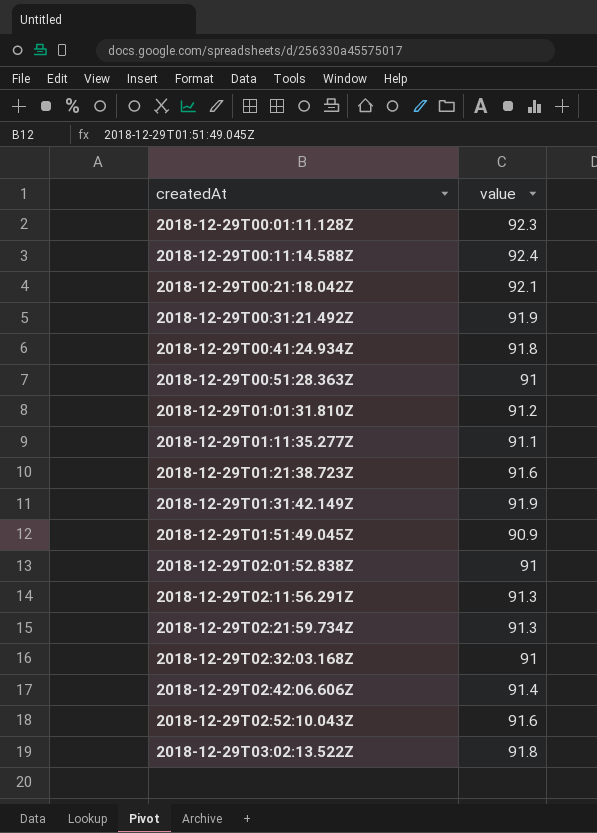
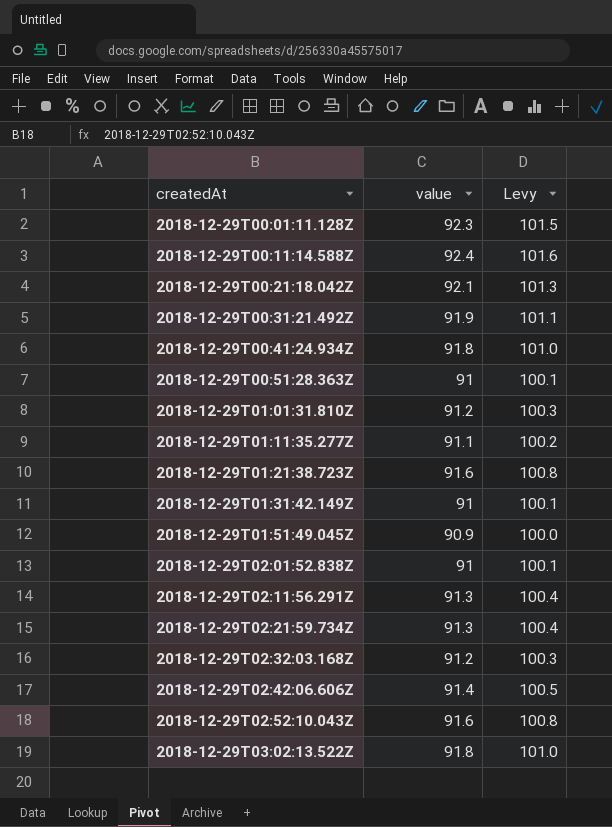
column Levy | formula: none -> [value] * 1.1
2018-12-29T01:31:42.149Z | value: 91.9 -> 91
2018-12-29T02:32:03.168Z | value: 91 -> 91.2

